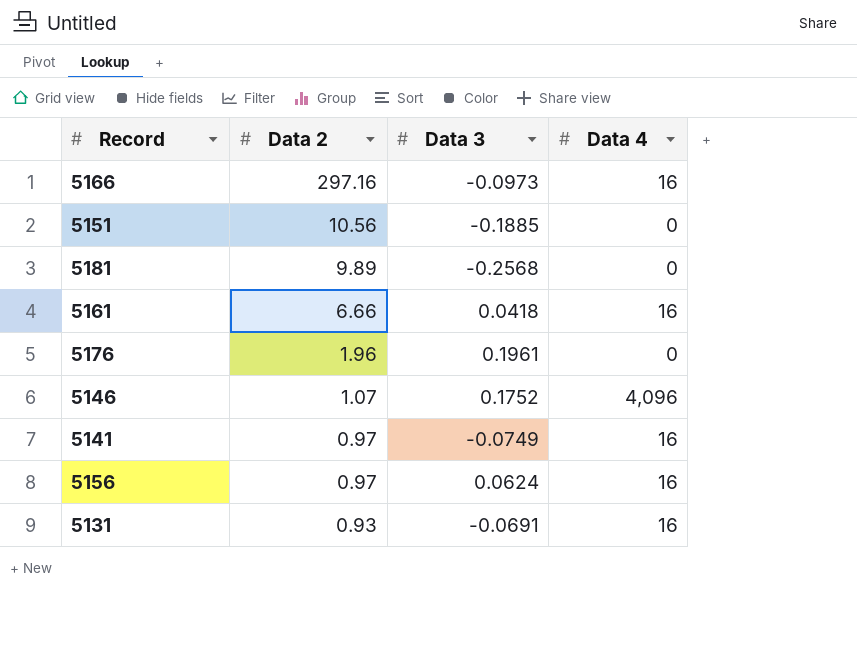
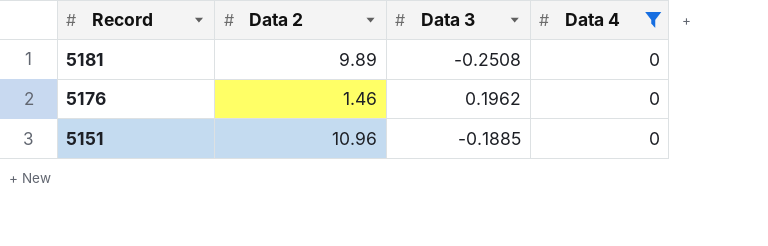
filter: none -> Data 4 = 0
row order: Data 2 descending -> Record descending
5181 | Data 3: -0.2568 -> -0.2508
5176 | Data 2: 1.96 -> 1.46
5176 | Data 3: 0.1961 -> 0.1962
5151 | Data 2: 10.56 -> 10.96

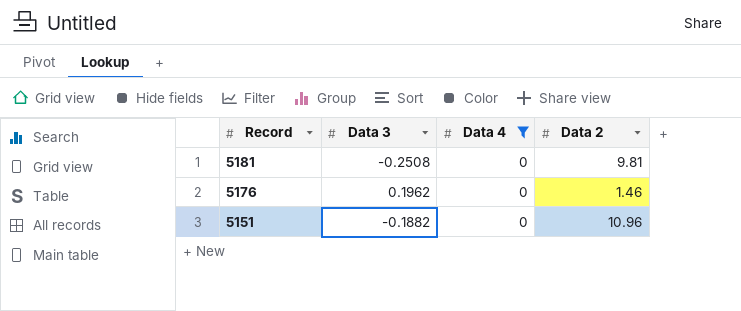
column Data 2 | position: 2 -> 4
5181 | Data 2: 9.89 -> 9.81
5151 | Data 3: -0.1885 -> -0.1882

